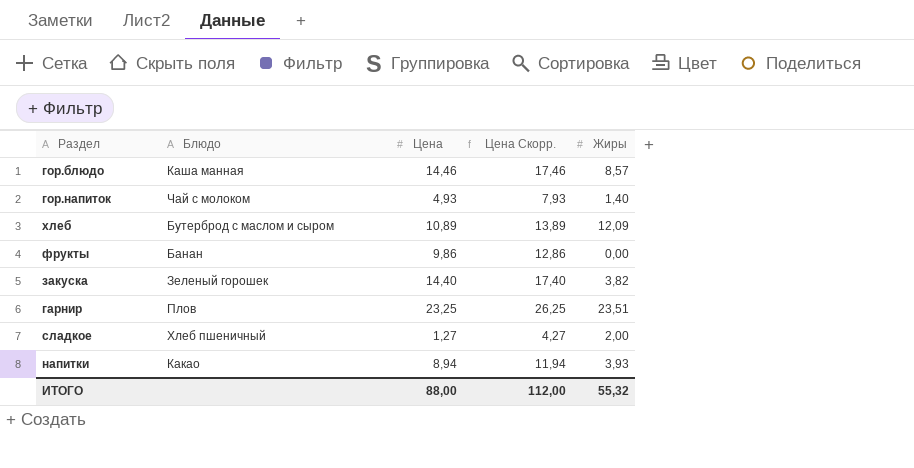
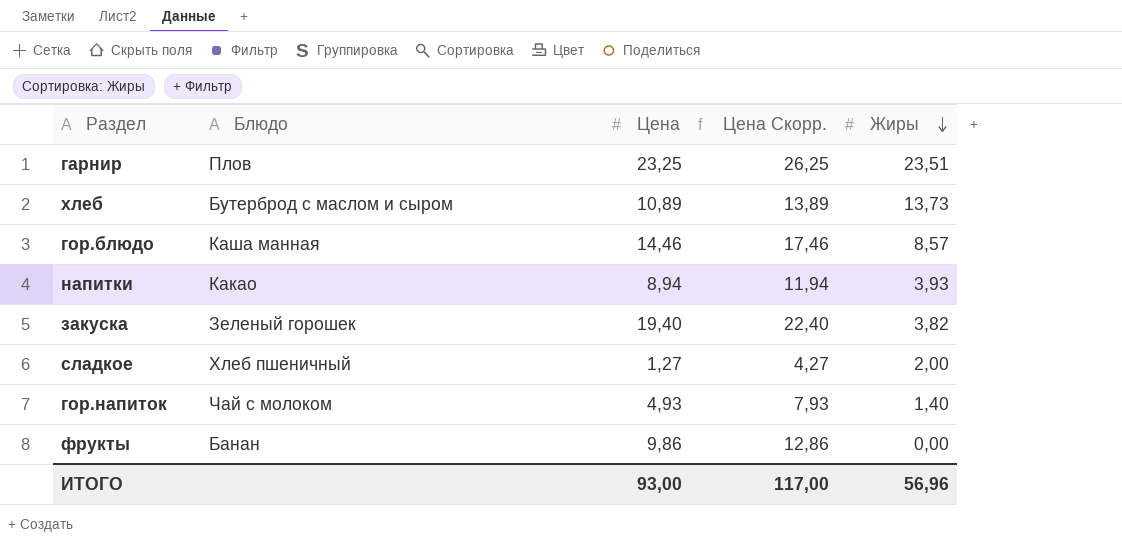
row order: none -> Жиры descending
хлеб | Жиры: 12,09 -> 13,73
закуска | Цена: 14,40 -> 19,40
закуска | Цена Скорр.: 17,40 -> 22,40
ИТОГО | Цена: 88,00 -> 93,00
ИТОГО | Цена Скорр.: 112,00 -> 117,00
ИТОГО | Жиры: 55,32 -> 56,96

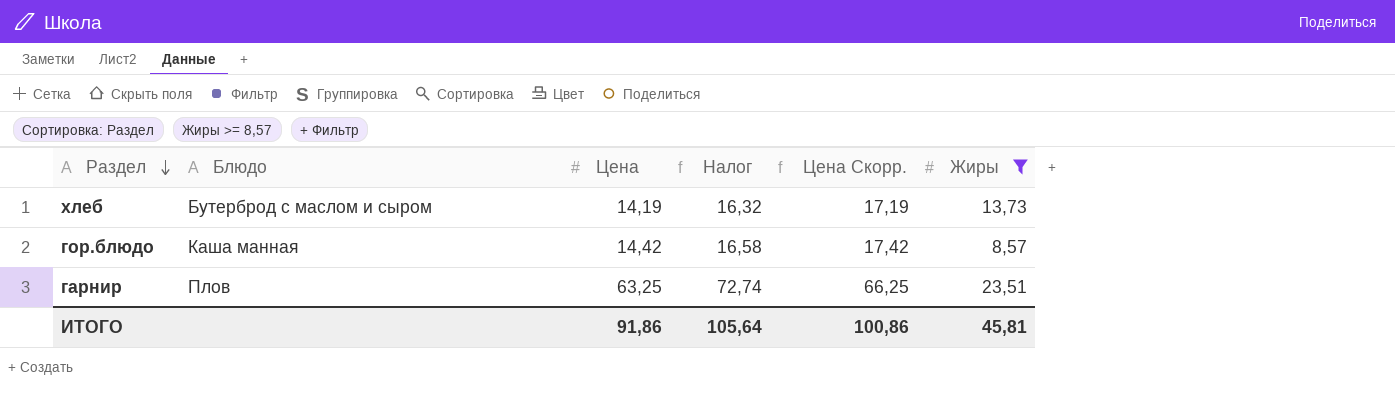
filter: none -> Жиры >= 8,57
row order: Жиры descending -> Раздел descending
column Налог | formula: none -> [Цена] * 1,15
хлеб | Цена: 10,89 -> 14,19
хлеб | Цена Скорр.: 13,89 -> 17,19
гор.блюдо | Цена: 14,46 -> 14,42
гор.блюдо | Цена Скорр.: 17,46 -> 17,42
гарнир | Цена: 23,25 -> 63,25
гарнир | Цена Скорр.: 26,25 -> 66,25
ИТОГО | Цена: 93,00 -> 91,86
ИТОГО | Цена Скорр.: 117,00 -> 100,86
ИТОГО | Жиры: 56,96 -> 45,81

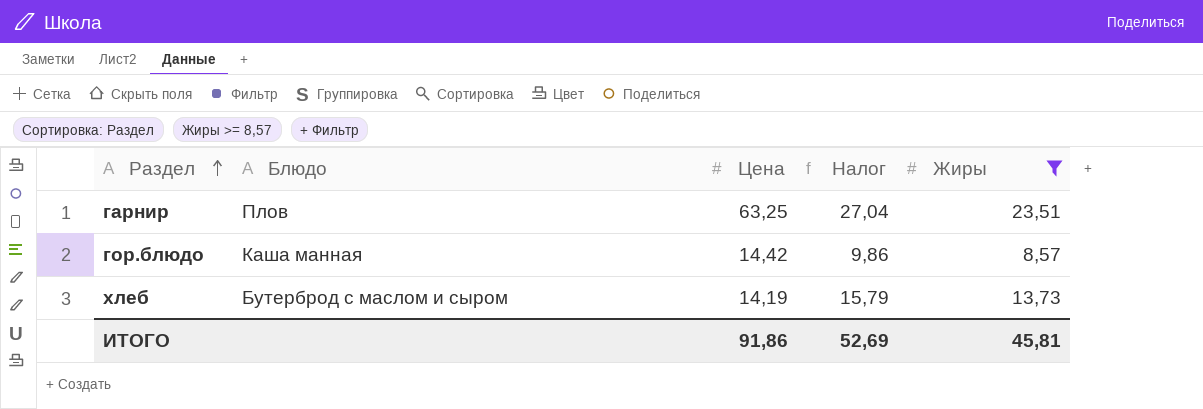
row order: Раздел descending -> Раздел ascending
column Цена Скорр. | formula: [Цена] + 3 -> none
column Налог | formula: [Цена] * 1,15 -> [Жиры] * 1,15
ИТОГО | Налог: 105,64 -> 52,69

